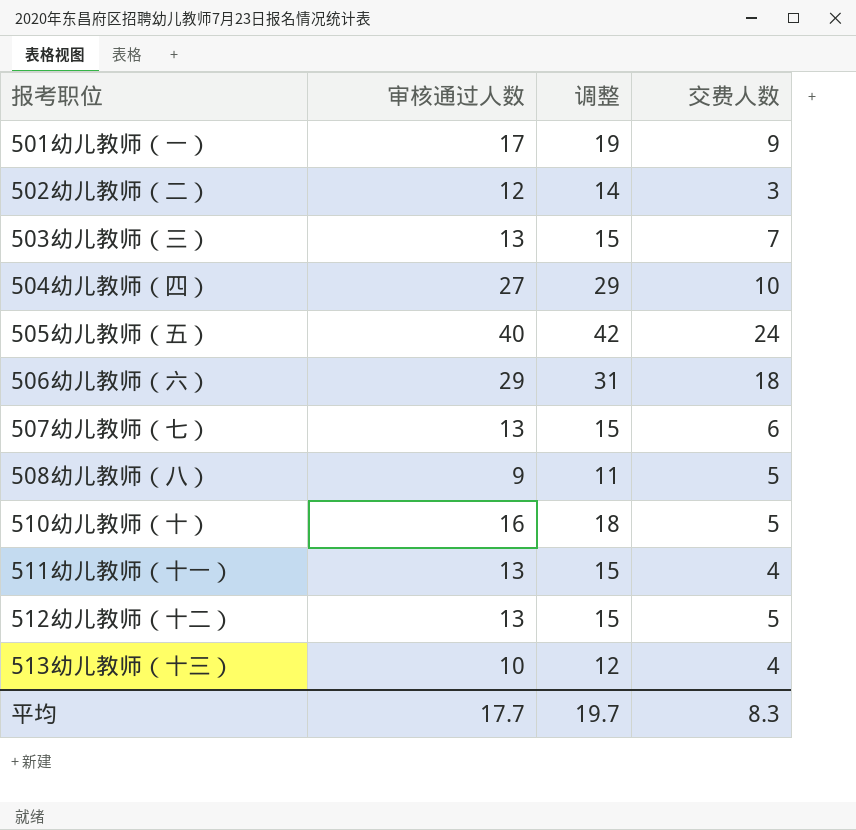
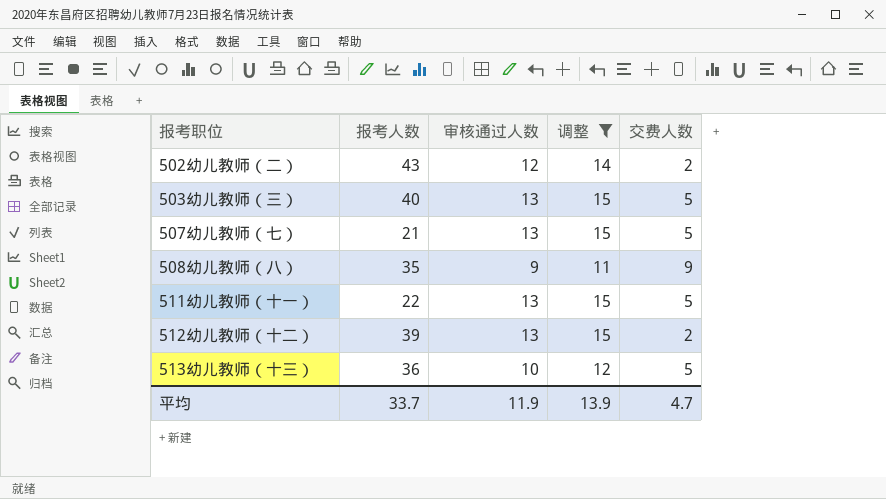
filter: none -> 调整 <= 15
column 报考人数 | position: none -> 2
502幼儿教师（二） | 交费人数: 3 -> 2
503幼儿教师（三） | 交费人数: 7 -> 5
507幼儿教师（七） | 交费人数: 6 -> 5
508幼儿教师（八） | 交费人数: 5 -> 9
511幼儿教师（十一） | 交费人数: 4 -> 5
512幼儿教师（十二） | 交费人数: 5 -> 2
513幼儿教师（十三） | 交费人数: 4 -> 5
平均 | 审核通过人数: 17.7 -> 11.9
平均 | 调整: 19.7 -> 13.9
平均 | 交费人数: 8.3 -> 4.7

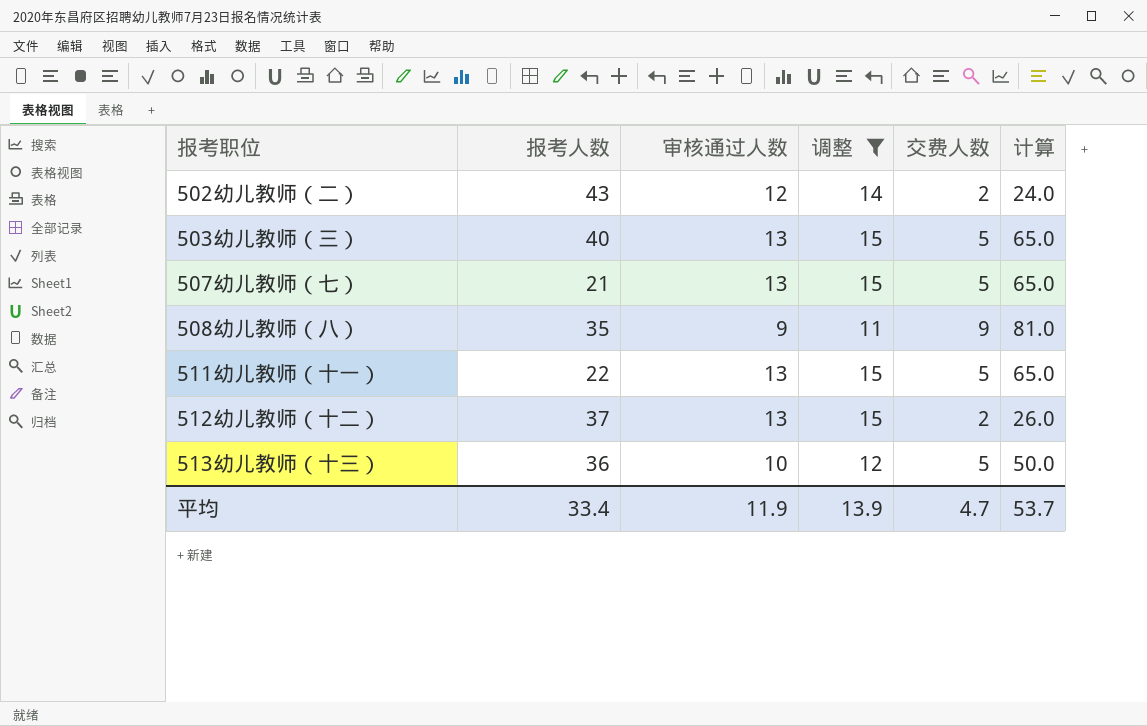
column 计算 | formula: none -> [审核通过人数] * [交费人数]
512幼儿教师（十二） | 报考人数: 39 -> 37
平均 | 报考人数: 33.7 -> 33.4

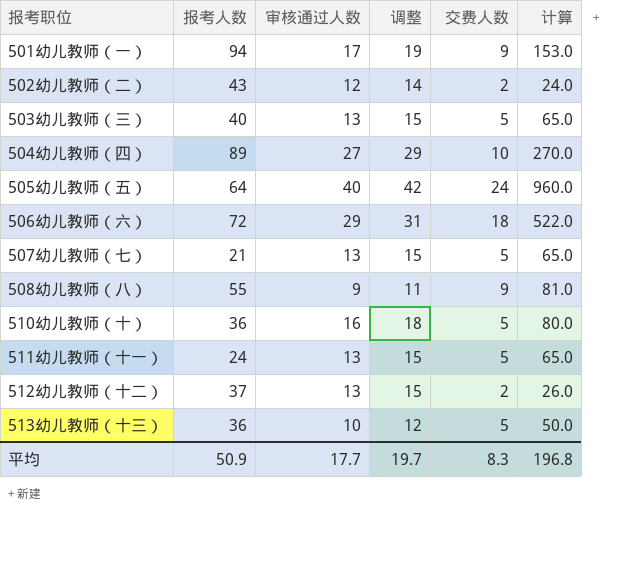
filter: 调整 <= 15 -> none
508幼儿教师（八） | 报考人数: 35 -> 55
511幼儿教师（十一） | 报考人数: 22 -> 24
平均 | 报考人数: 33.4 -> 50.9
平均 | 审核通过人数: 11.9 -> 17.7
平均 | 调整: 13.9 -> 19.7
平均 | 交费人数: 4.7 -> 8.3
平均 | 计算: 53.7 -> 196.8

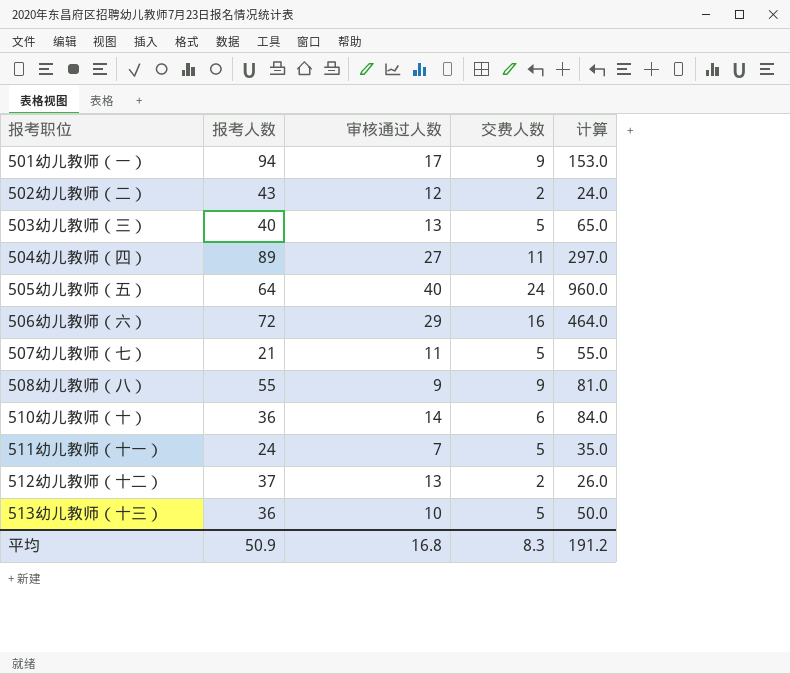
column 调整 | formula: [审核通过人数] + 2 -> none
504幼儿教师（四） | 交费人数: 10 -> 11
504幼儿教师（四） | 计算: 270.0 -> 297.0
506幼儿教师（六） | 交费人数: 18 -> 16
506幼儿教师（六） | 计算: 522.0 -> 464.0
507幼儿教师（七） | 审核通过人数: 13 -> 11
507幼儿教师（七） | 计算: 65.0 -> 55.0
510幼儿教师（十） | 审核通过人数: 16 -> 14
510幼儿教师（十） | 交费人数: 5 -> 6
510幼儿教师（十） | 计算: 80.0 -> 84.0
511幼儿教师（十一） | 审核通过人数: 13 -> 7
511幼儿教师（十一） | 计算: 65.0 -> 35.0
平均 | 审核通过人数: 17.7 -> 16.8
平均 | 计算: 196.8 -> 191.2

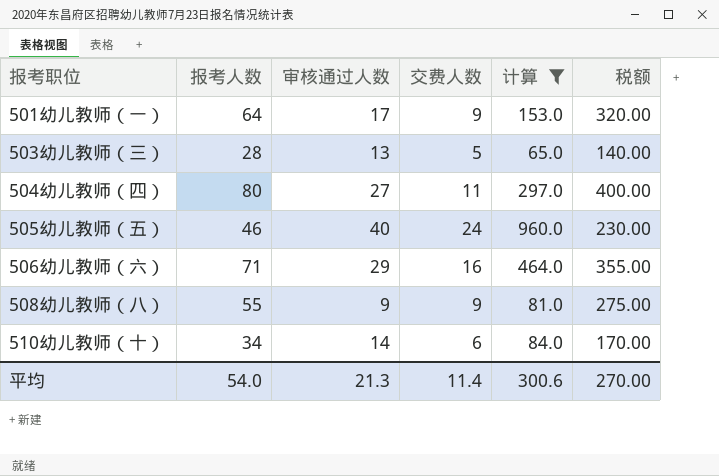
filter: none -> 计算 >= 65.0
column 税额 | formula: none -> [报考人数] * 5
501幼儿教师（一） | 报考人数: 94 -> 64
503幼儿教师（三） | 报考人数: 40 -> 28
504幼儿教师（四） | 报考人数: 89 -> 80
505幼儿教师（五） | 报考人数: 64 -> 46
506幼儿教师（六） | 报考人数: 72 -> 71
510幼儿教师（十） | 报考人数: 36 -> 34
平均 | 报考人数: 50.9 -> 54.0
平均 | 审核通过人数: 16.8 -> 21.3
平均 | 交费人数: 8.3 -> 11.4
平均 | 计算: 191.2 -> 300.6

